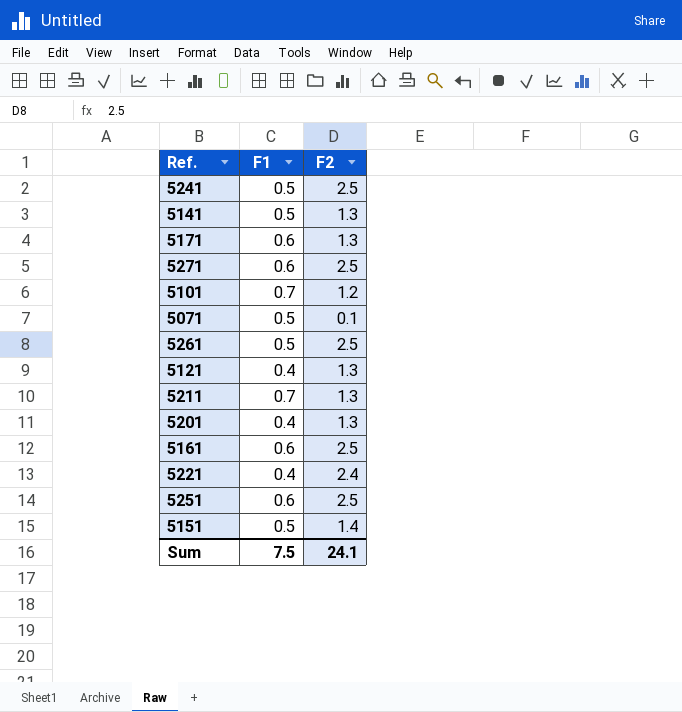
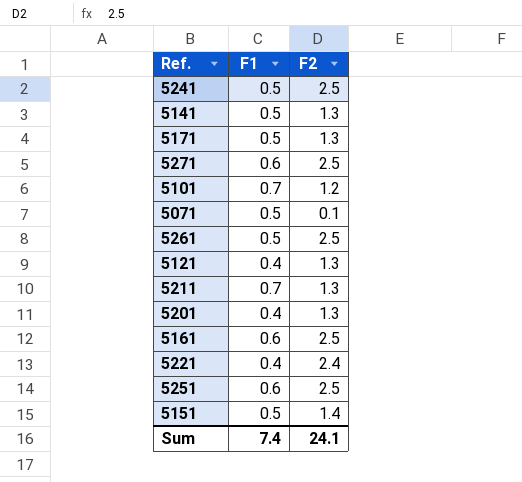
5171 | F1: 0.6 -> 0.5
Sum | F1: 7.5 -> 7.4

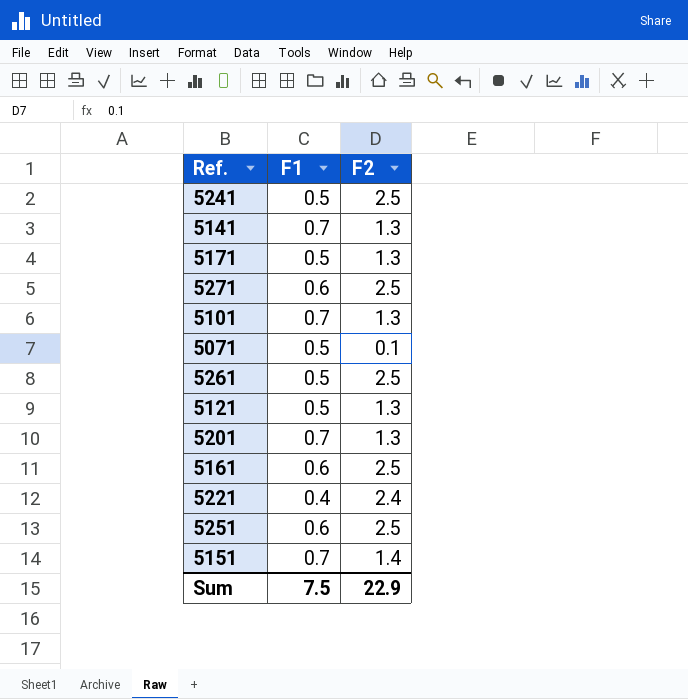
row 5211: 0.7 | 1.3 -> none
5141 | F1: 0.5 -> 0.7
5101 | F2: 1.2 -> 1.3
5121 | F1: 0.4 -> 0.5
5201 | F1: 0.4 -> 0.7
5151 | F1: 0.5 -> 0.7
Sum | F1: 7.4 -> 7.5
Sum | F2: 24.1 -> 22.9

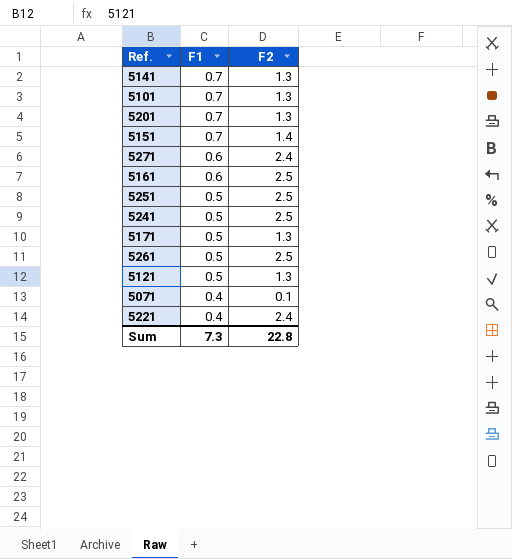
row order: none -> F1 descending
5271 | F2: 2.5 -> 2.4
5251 | F1: 0.6 -> 0.5
5071 | F1: 0.5 -> 0.4
Sum | F1: 7.5 -> 7.3
Sum | F2: 22.9 -> 22.8

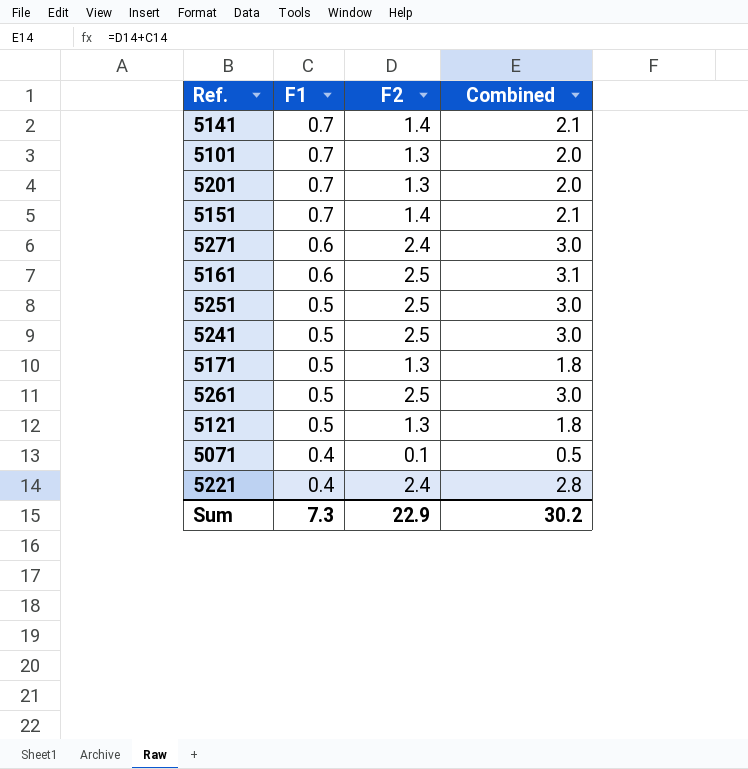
column Combined | formula: none -> [F1] + [F2]
5141 | F2: 1.3 -> 1.4
Sum | F2: 22.8 -> 22.9

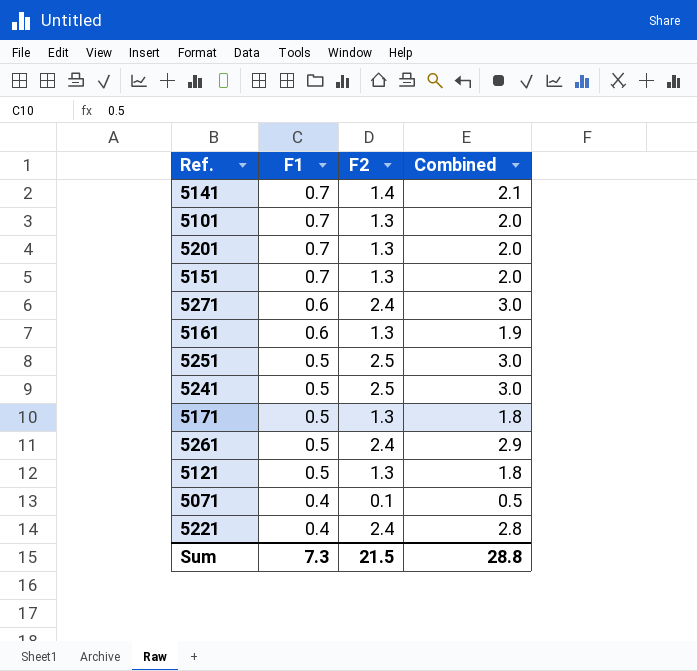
5151 | F2: 1.4 -> 1.3
5151 | Combined: 2.1 -> 2.0
5161 | F2: 2.5 -> 1.3
5161 | Combined: 3.1 -> 1.9
5261 | F2: 2.5 -> 2.4
5261 | Combined: 3.0 -> 2.9
Sum | F2: 22.9 -> 21.5
Sum | Combined: 30.2 -> 28.8

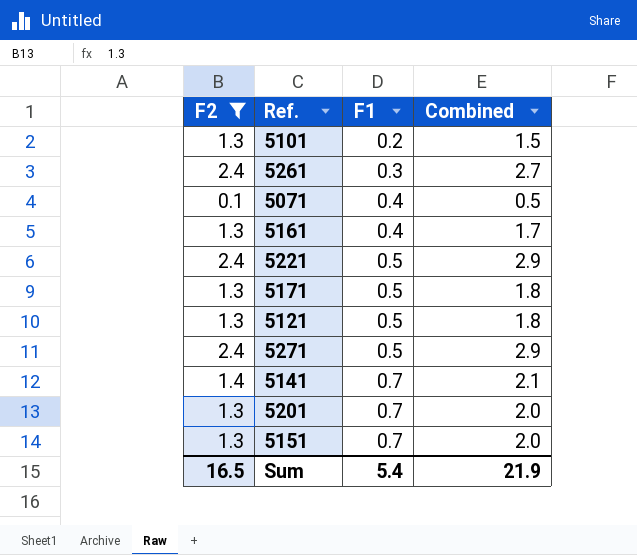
filter: none -> F2 != 2.5
row order: F1 descending -> F1 ascending
column F2 | position: 3 -> 1
5101 | F1: 0.7 -> 0.2
5101 | Combined: 2.0 -> 1.5
5261 | F1: 0.5 -> 0.3
5261 | Combined: 2.9 -> 2.7
5161 | F1: 0.6 -> 0.4
5161 | Combined: 1.9 -> 1.7
5221 | F1: 0.4 -> 0.5
5221 | Combined: 2.8 -> 2.9
5271 | F1: 0.6 -> 0.5
5271 | Combined: 3.0 -> 2.9
Sum | F2: 21.5 -> 16.5
Sum | F1: 7.3 -> 5.4
Sum | Combined: 28.8 -> 21.9

